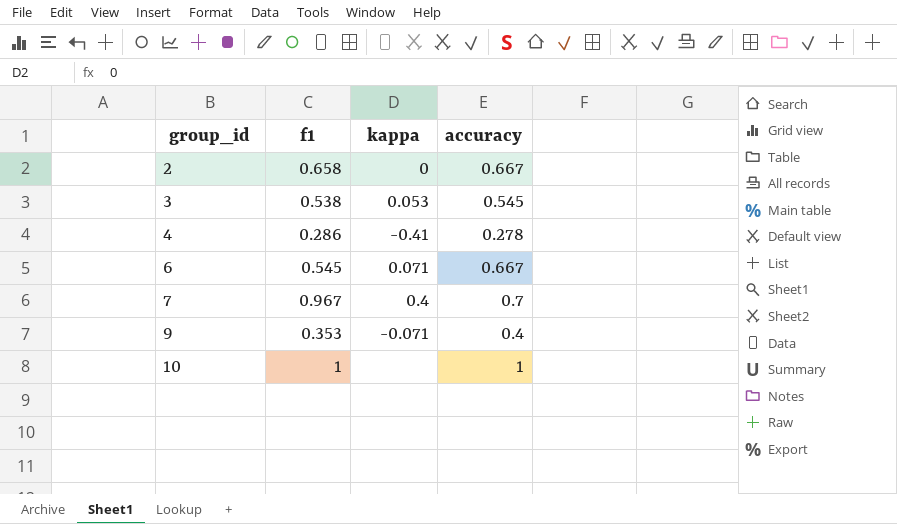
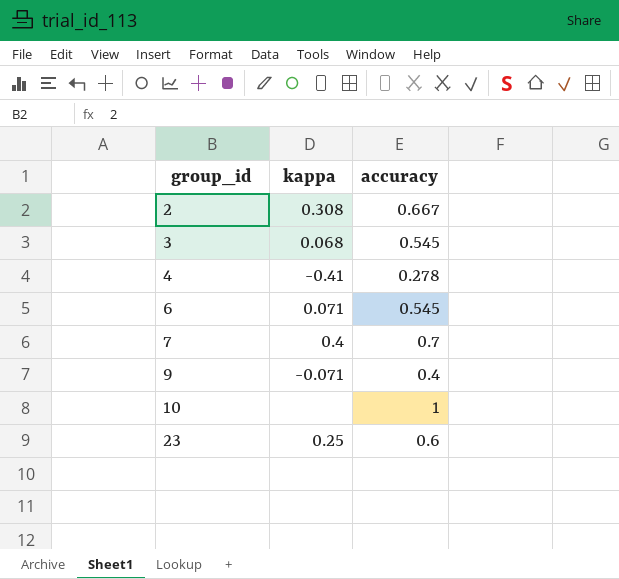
column f1 | position: 2 -> none
2 | kappa: 0 -> 0.308
3 | kappa: 0.053 -> 0.068
6 | accuracy: 0.667 -> 0.545
row 23: none -> 0.25 | 0.6

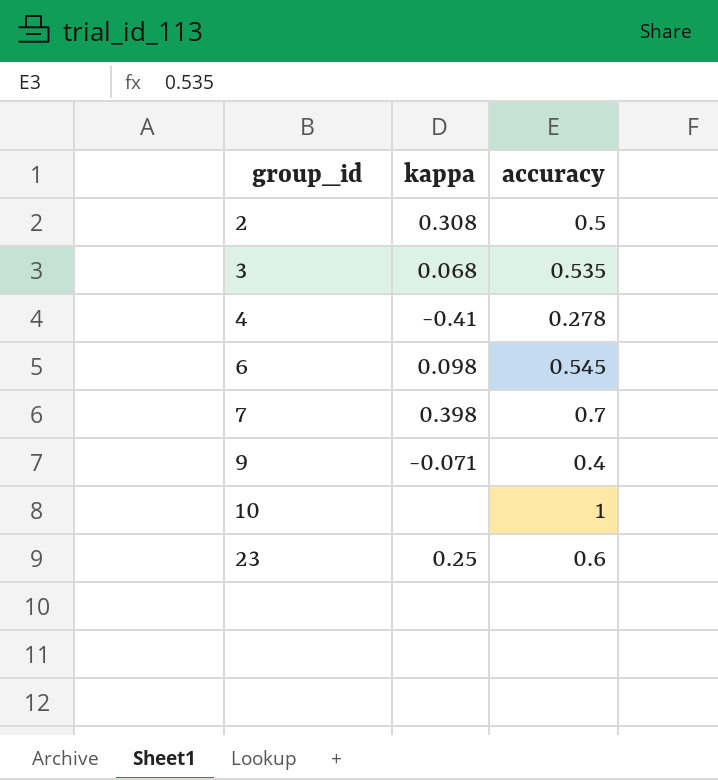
2 | accuracy: 0.667 -> 0.5
3 | accuracy: 0.545 -> 0.535
6 | kappa: 0.071 -> 0.098
7 | kappa: 0.4 -> 0.398

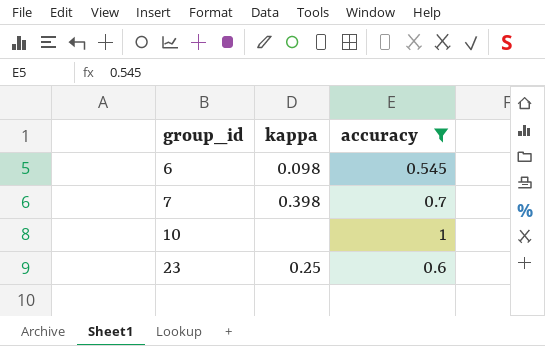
filter: none -> accuracy >= 0.545

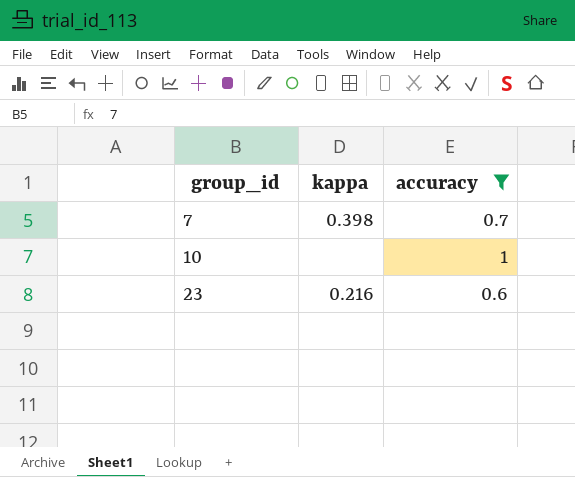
row 6: 0.098 | 0.545 -> none
23 | kappa: 0.25 -> 0.216

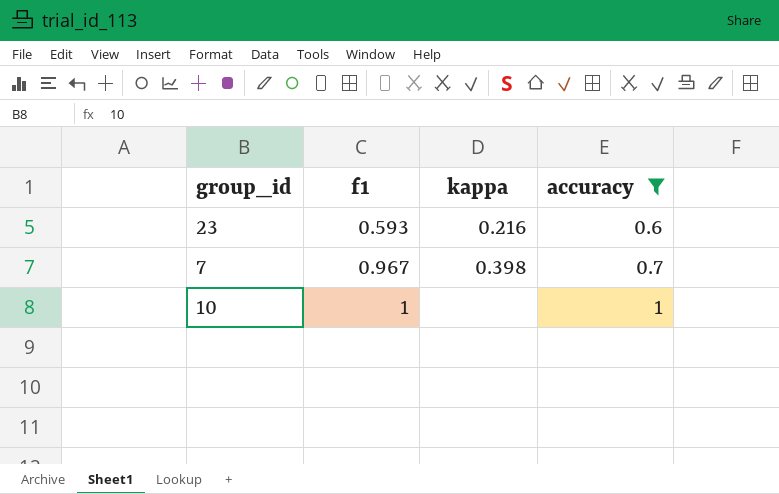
row order: group_id ascending -> f1 ascending
column f1 | position: none -> 2

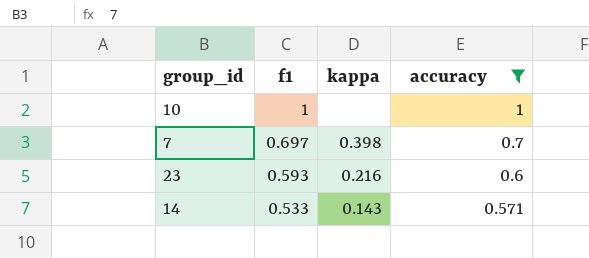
row order: f1 ascending -> f1 descending
7 | f1: 0.967 -> 0.697
row 14: none -> 0.533 | 0.143 | 0.571

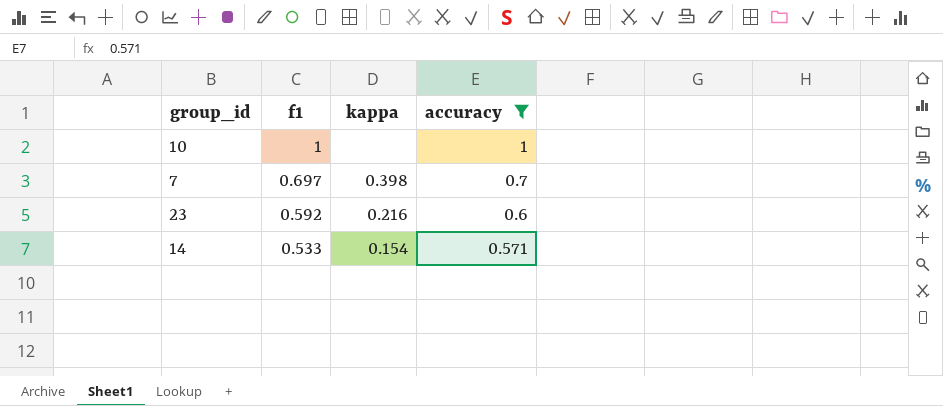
23 | f1: 0.593 -> 0.592
14 | kappa: 0.143 -> 0.154

